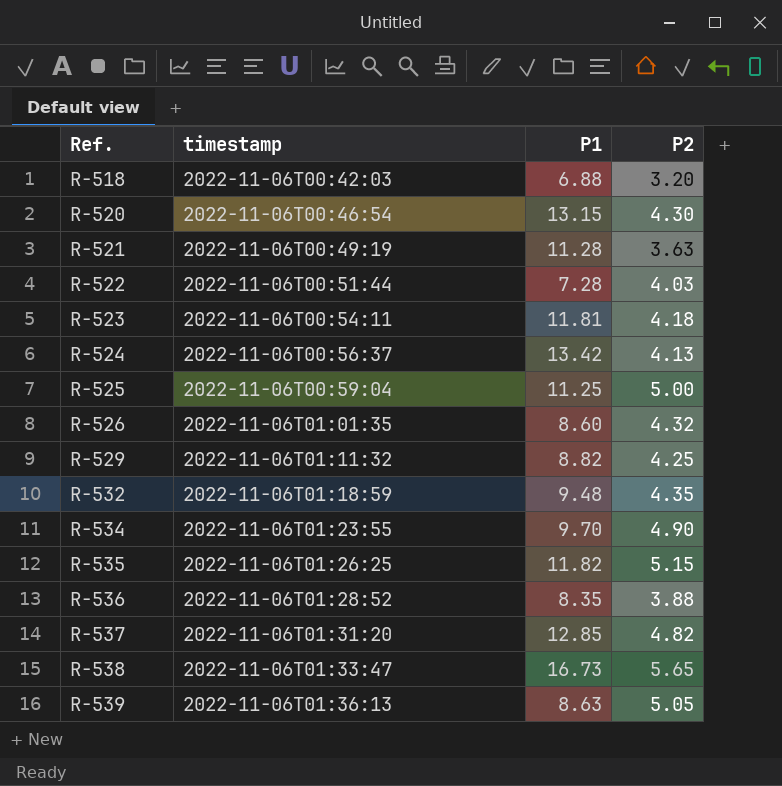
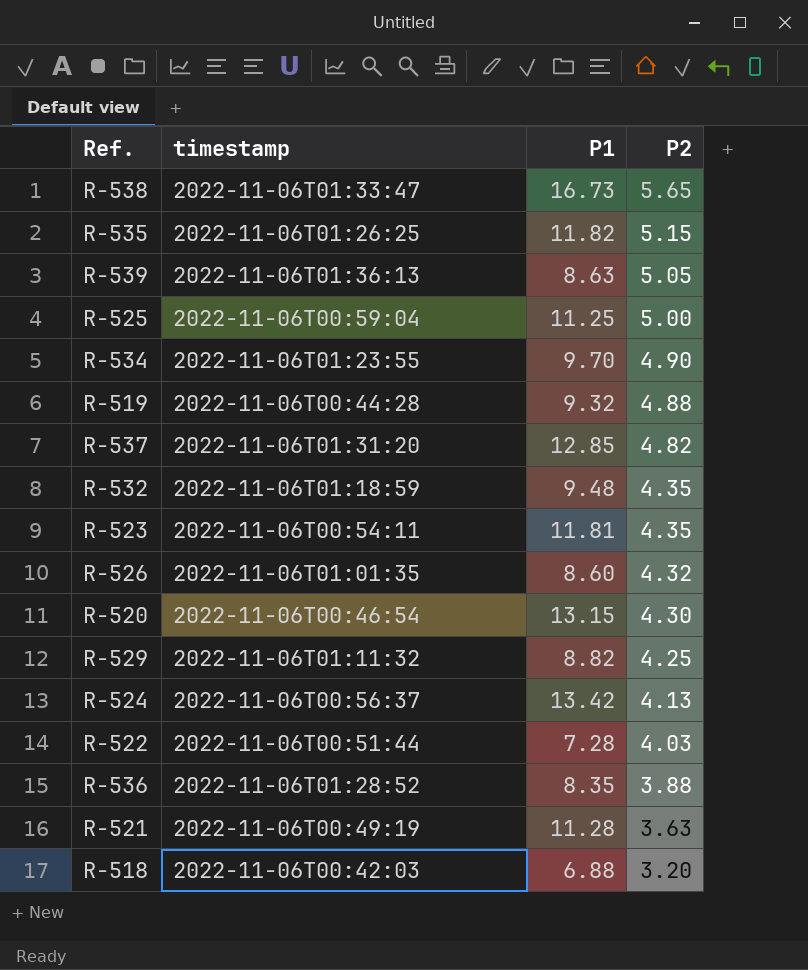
row order: Ref. ascending -> P2 descending
row R-519: none -> 2022-11-06T00:44:28 | 9.32 | 4.88
R-523 | P2: 4.18 -> 4.35

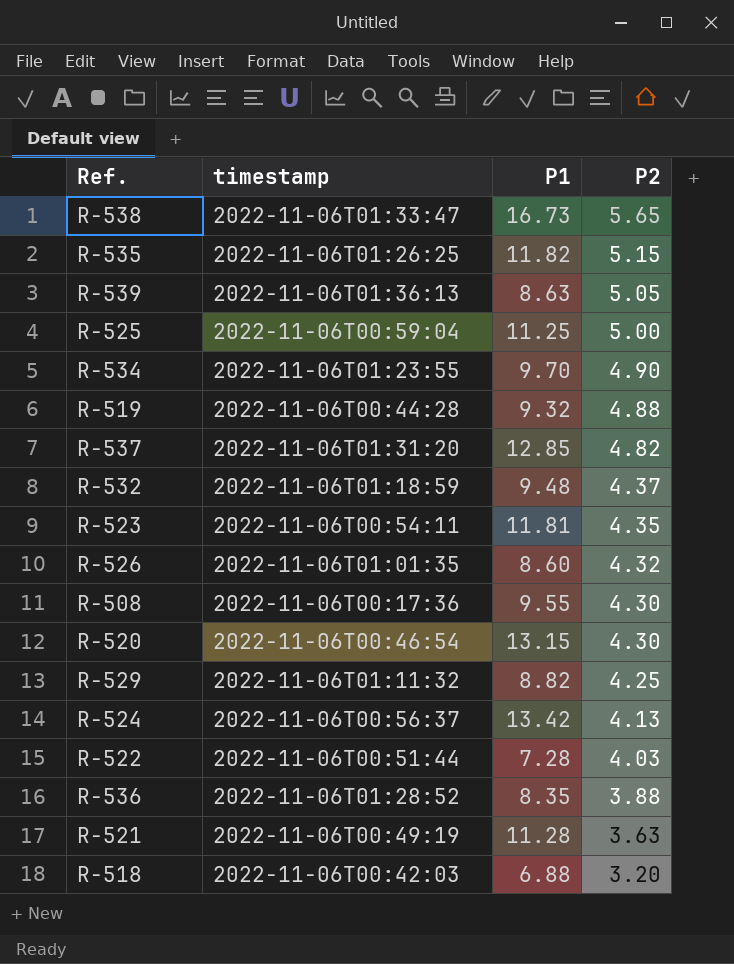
R-532 | P2: 4.35 -> 4.37
row R-508: none -> 2022-11-06T00:17:36 | 9.55 | 4.30

